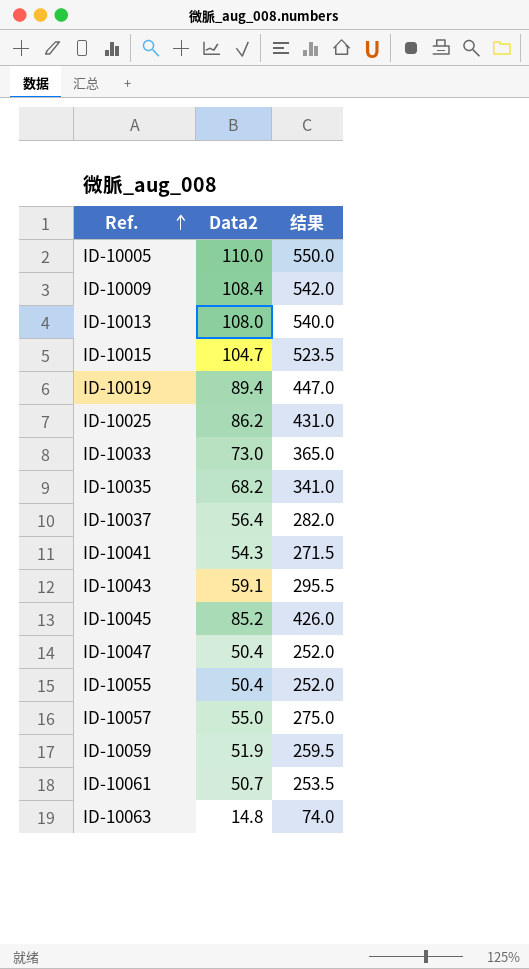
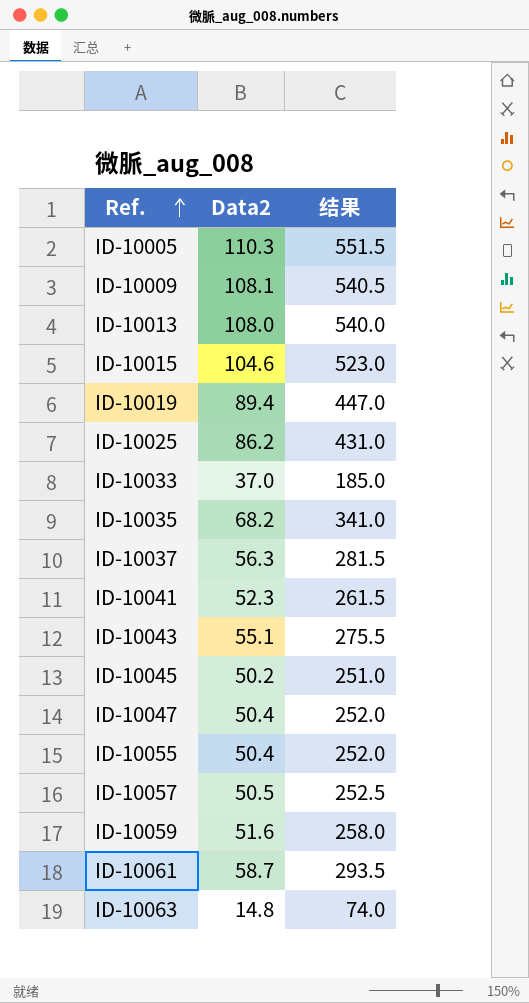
ID-10005 | Data2: 110.0 -> 110.3
ID-10005 | 结果: 550.0 -> 551.5
ID-10009 | Data2: 108.4 -> 108.1
ID-10009 | 结果: 542.0 -> 540.5
ID-10015 | Data2: 104.7 -> 104.6
ID-10015 | 结果: 523.5 -> 523.0
ID-10033 | Data2: 73.0 -> 37.0
ID-10033 | 结果: 365.0 -> 185.0
ID-10037 | Data2: 56.4 -> 56.3
ID-10037 | 结果: 282.0 -> 281.5
ID-10041 | Data2: 54.3 -> 52.3
ID-10041 | 结果: 271.5 -> 261.5
ID-10043 | Data2: 59.1 -> 55.1
ID-10043 | 结果: 295.5 -> 275.5
ID-10045 | Data2: 85.2 -> 50.2
ID-10045 | 结果: 426.0 -> 251.0
ID-10057 | Data2: 55.0 -> 50.5
ID-10057 | 结果: 275.0 -> 252.5
ID-10059 | Data2: 51.9 -> 51.6
ID-10059 | 结果: 259.5 -> 258.0
ID-10061 | Data2: 50.7 -> 58.7
ID-10061 | 结果: 253.5 -> 293.5

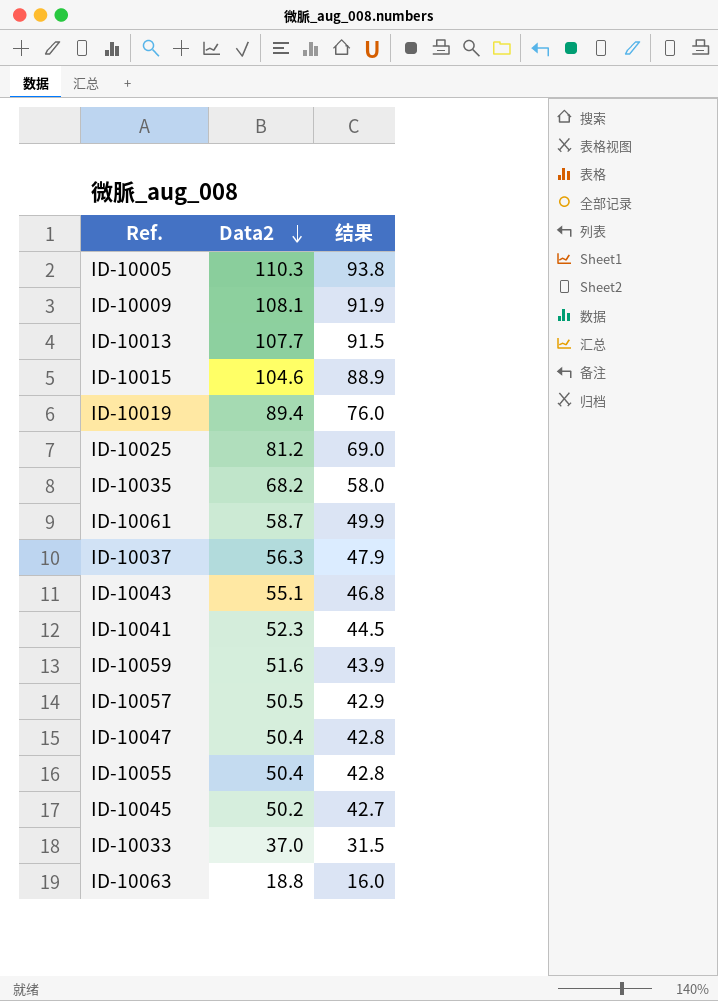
row order: Ref. ascending -> Data2 descending
column 结果 | formula: [Data2] * 5 -> [Data2] * 0.85
ID-10013 | Data2: 108.0 -> 107.7
ID-10025 | Data2: 86.2 -> 81.2
ID-10063 | Data2: 14.8 -> 18.8

